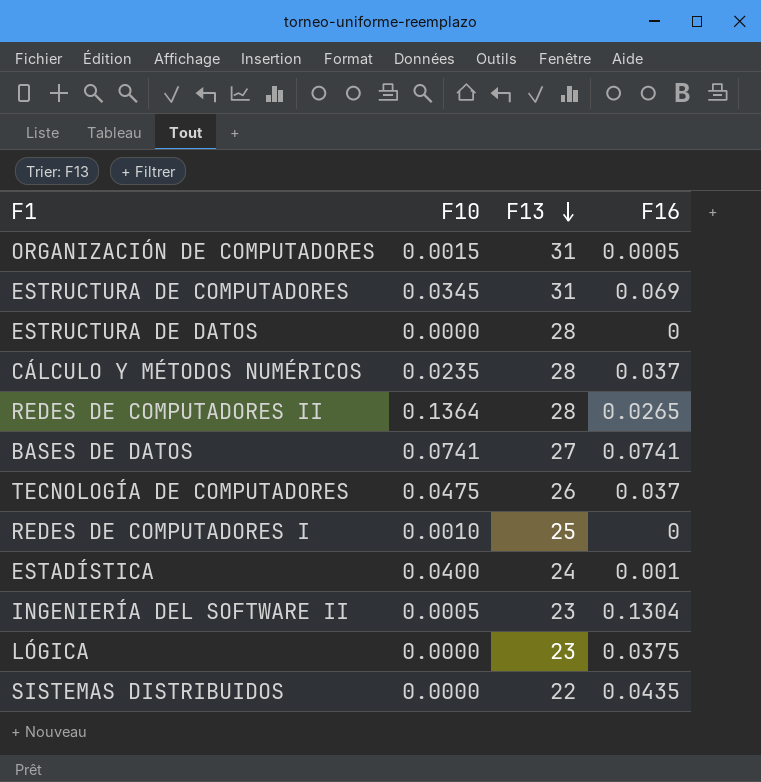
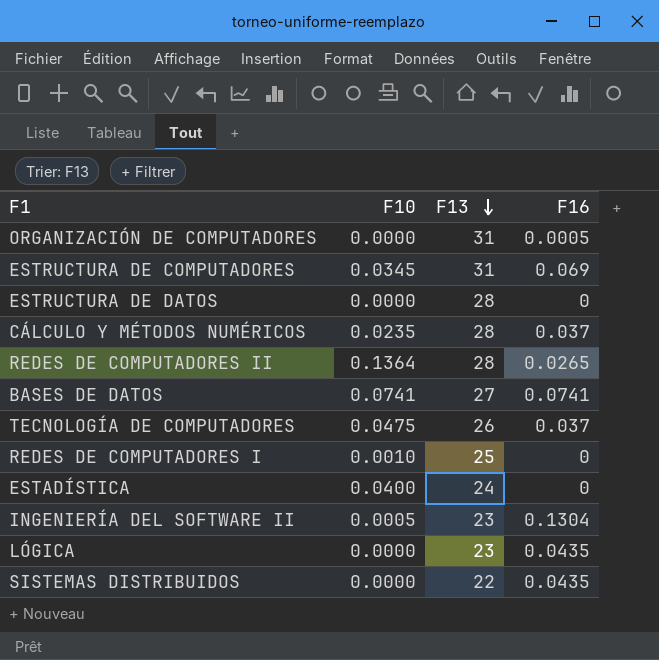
ORGANIZACIÓN DE COMPUTADORES | F10: 0.0015 -> 0.0000
ESTADÍSTICA | F16: 0.001 -> 0
LÓGICA | F16: 0.0375 -> 0.0435

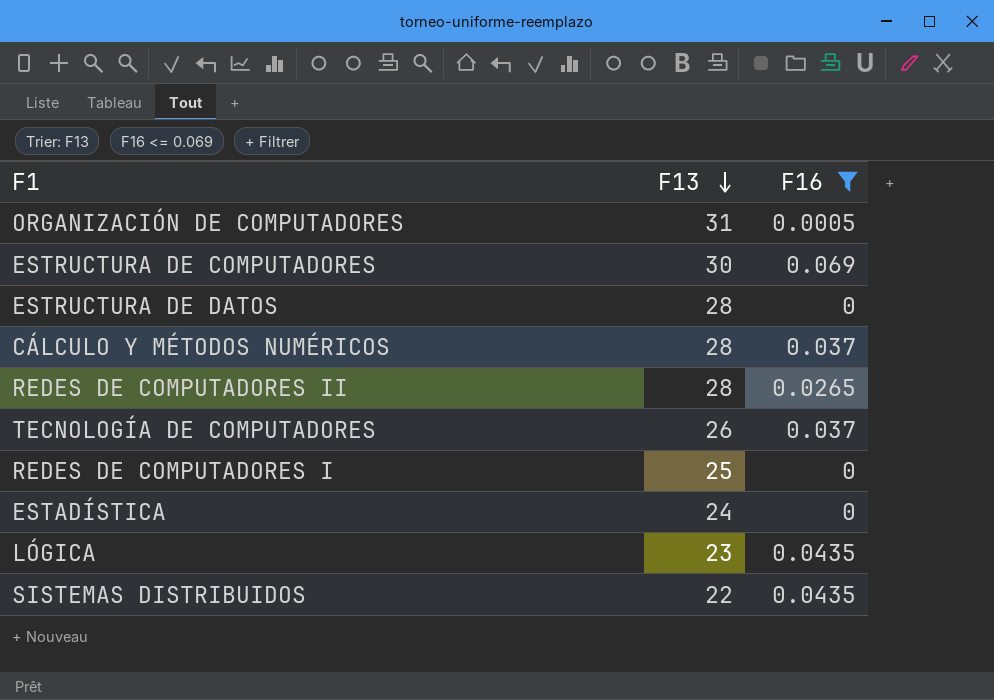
filter: none -> F16 <= 0.069
column F10 | position: 2 -> none
ESTRUCTURA DE COMPUTADORES | F13: 31 -> 30

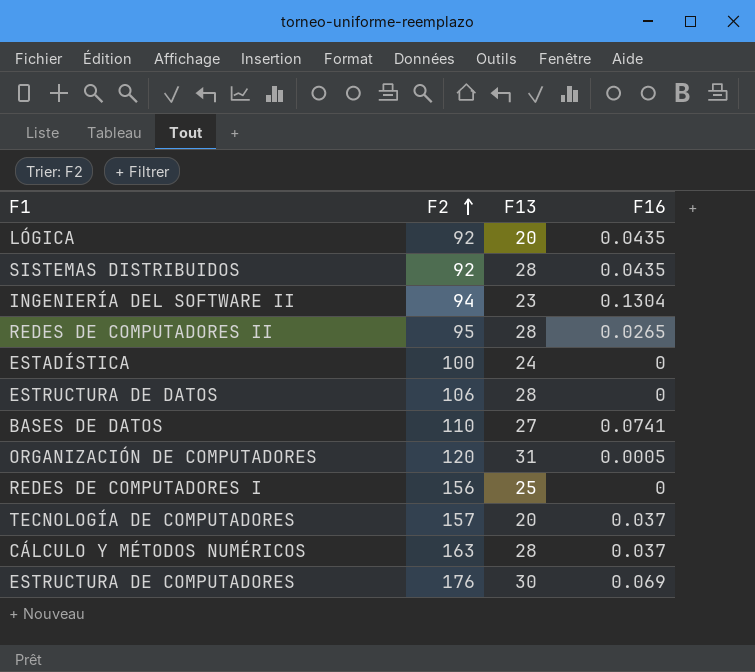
filter: F16 <= 0.069 -> none
row order: F13 descending -> F2 ascending
column F2 | position: none -> 2
LÓGICA | F13: 23 -> 20
SISTEMAS DISTRIBUIDOS | F13: 22 -> 28
TECNOLOGÍA DE COMPUTADORES | F13: 26 -> 20

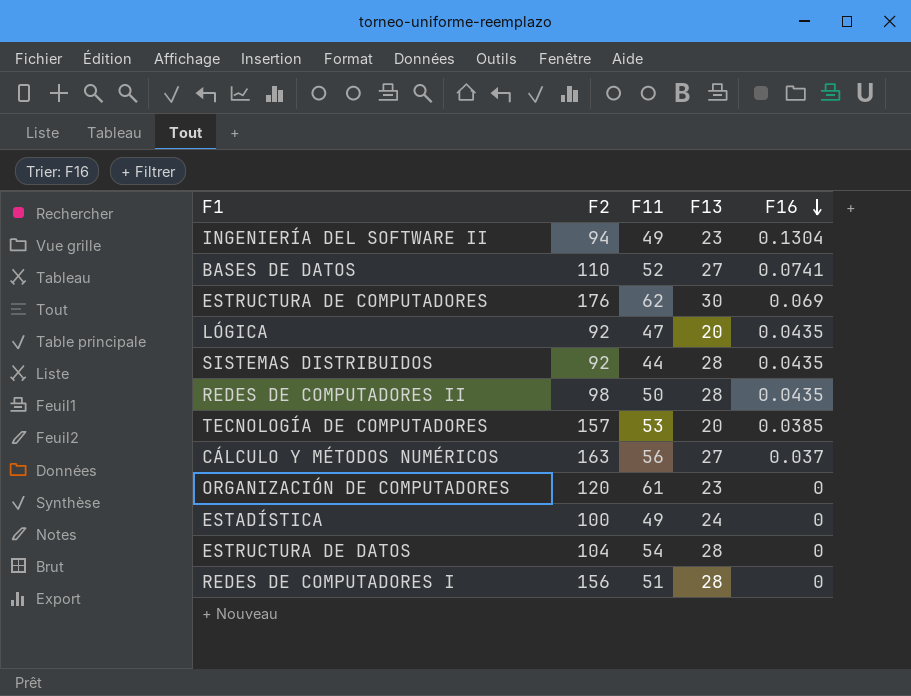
row order: F2 ascending -> F16 descending
column F11 | position: none -> 3
REDES DE COMPUTADORES II | F2: 95 -> 98
REDES DE COMPUTADORES II | F16: 0.0265 -> 0.0435
TECNOLOGÍA DE COMPUTADORES | F16: 0.037 -> 0.0385
CÁLCULO Y MÉTODOS NUMÉRICOS | F13: 28 -> 27
ORGANIZACIÓN DE COMPUTADORES | F13: 31 -> 23
ORGANIZACIÓN DE COMPUTADORES | F16: 0.0005 -> 0
ESTRUCTURA DE DATOS | F2: 106 -> 104
REDES DE COMPUTADORES I | F13: 25 -> 28

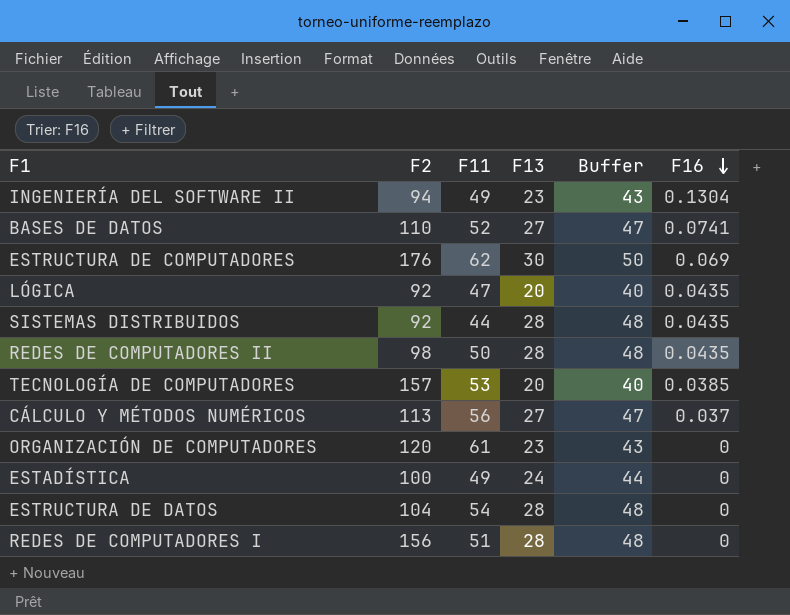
column Buffer | formula: none -> [F13] + 20
CÁLCULO Y MÉTODOS NUMÉRICOS | F2: 163 -> 113

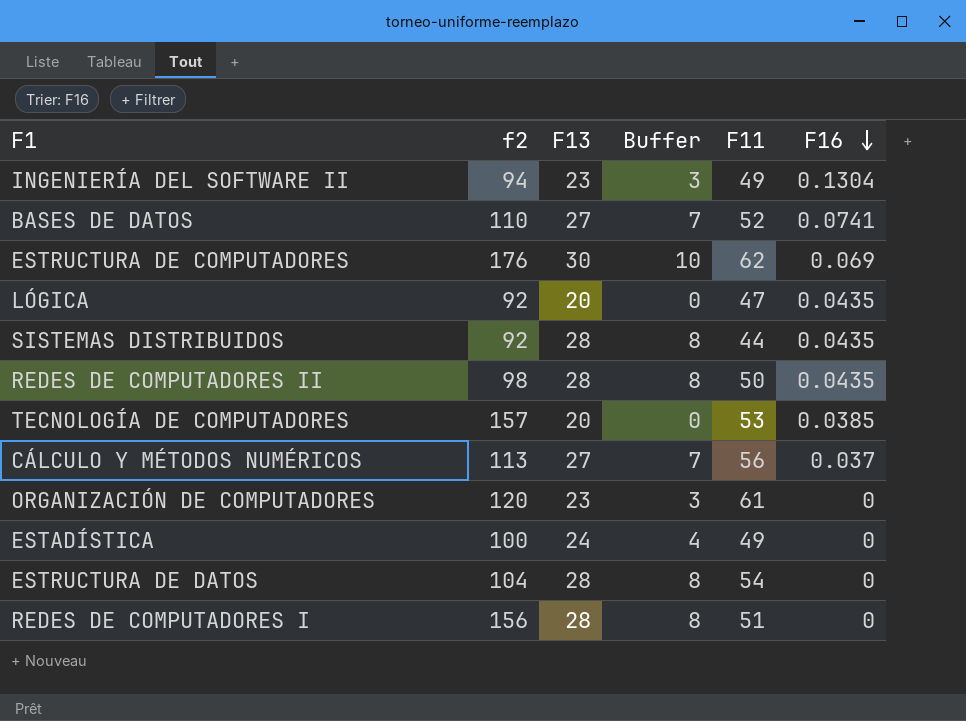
column name: F2 -> f2
column Buffer | formula: [F13] + 20 -> [F13] - 20
column F11 | position: 3 -> 5

